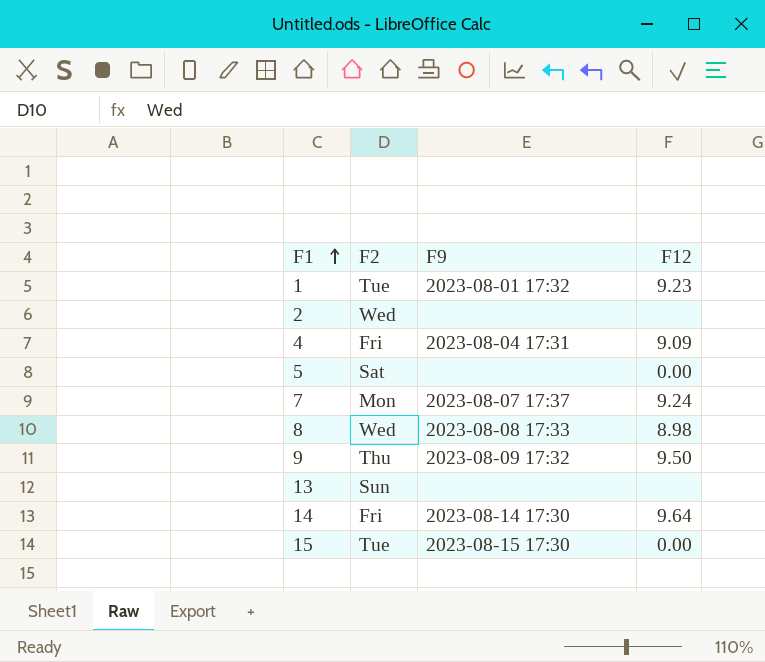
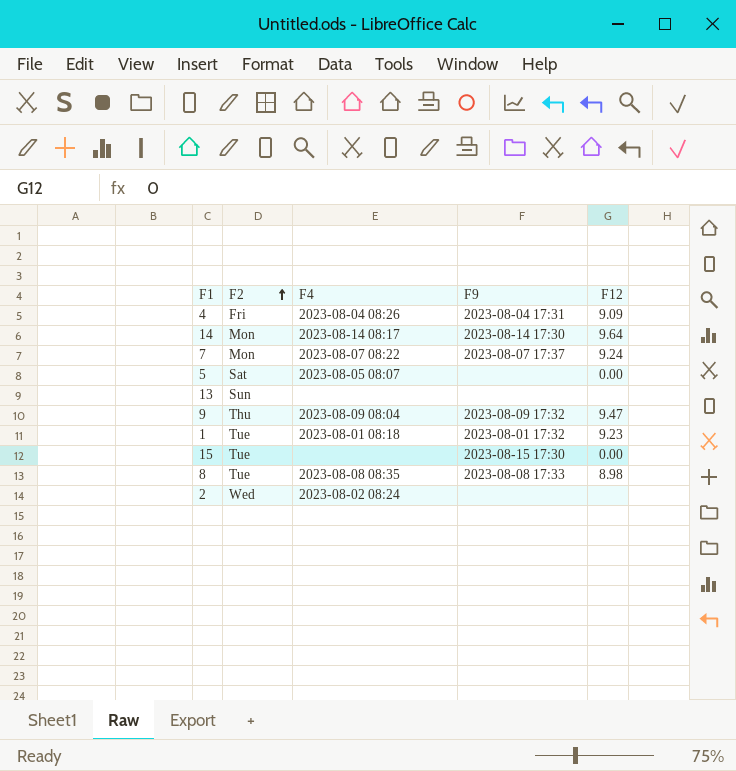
row order: F1 ascending -> F2 ascending
column F4 | position: none -> 3
14 | F2: Fri -> Mon
9 | F12: 9.50 -> 9.47
8 | F2: Wed -> Tue

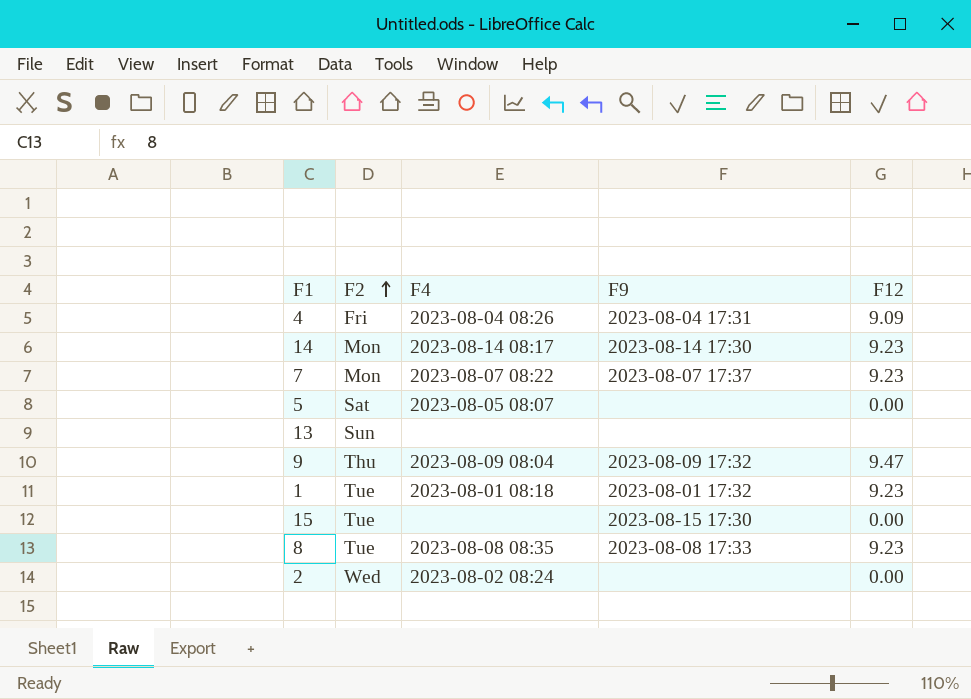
14 | F12: 9.64 -> 9.23
7 | F12: 9.24 -> 9.23
8 | F12: 8.98 -> 9.23
2 | F12: none -> 0.00

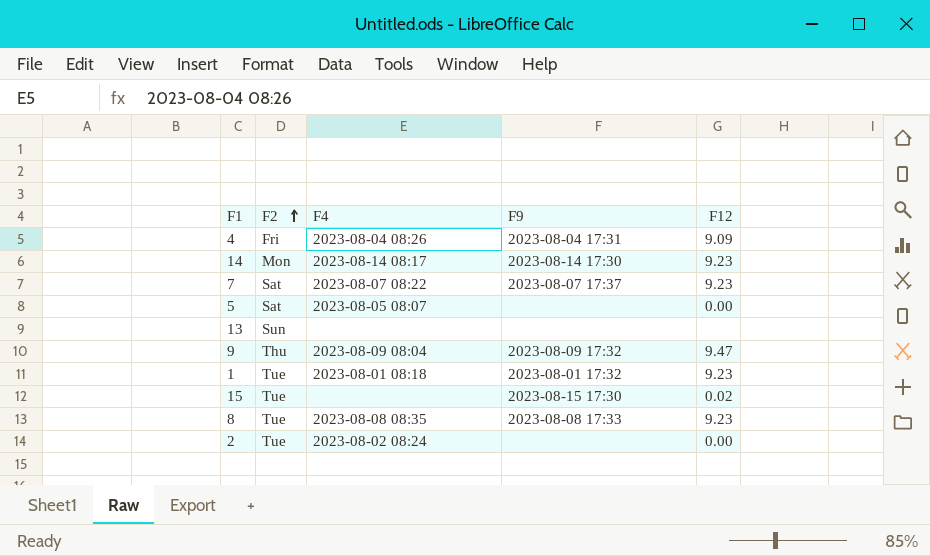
7 | F2: Mon -> Sat
15 | F12: 0.00 -> 0.02
2 | F2: Wed -> Tue

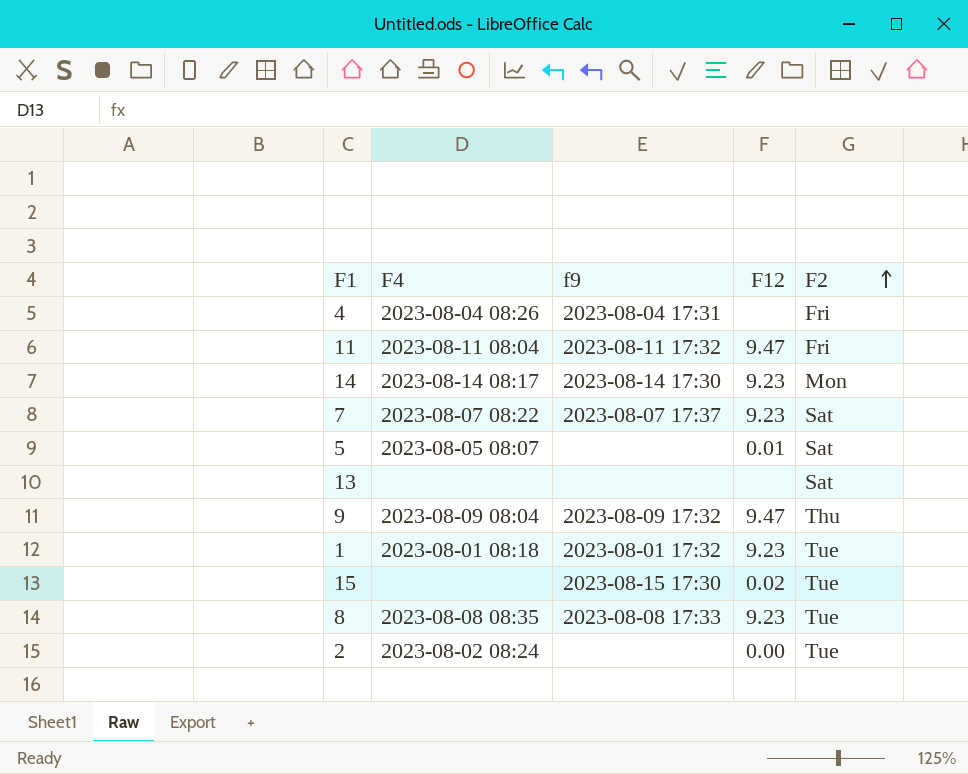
column name: F9 -> f9
column F2 | position: 2 -> 5
4 | F12: 9.09 -> none
row 11: none -> 2023-08-11 08:04 | 2023-08-11 17:32 | 9.47 | Fri
5 | F12: 0.00 -> 0.01
13 | F2: Sun -> Sat

